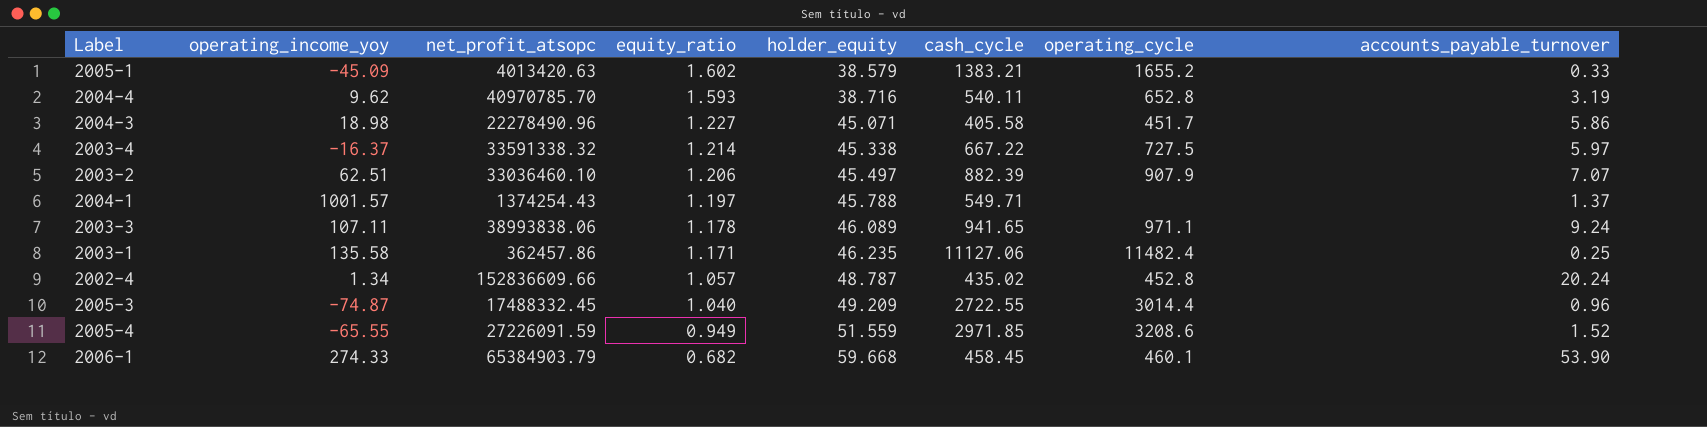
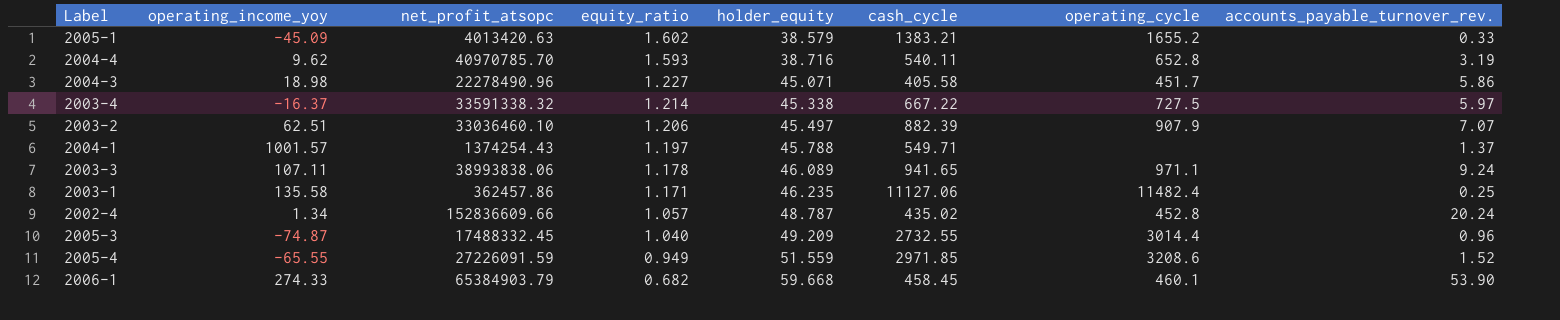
column name: accounts_payable_turnover -> accounts_payable_turnover_rev.
2005-3 | cash_cycle: 2722.55 -> 2732.55

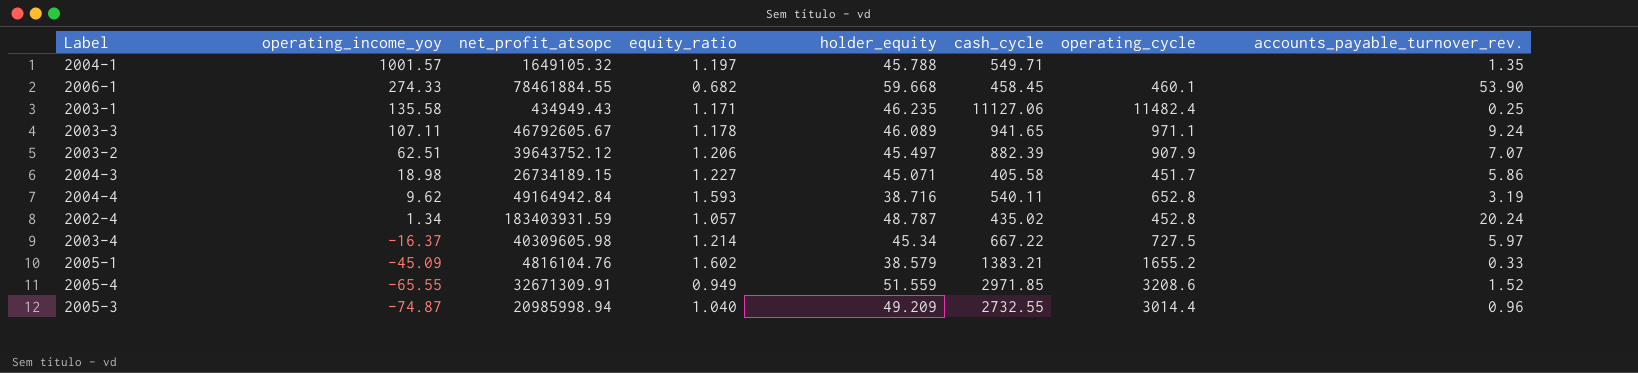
row order: equity_ratio descending -> operating_income_yoy descending
2004-1 | net_profit_atsopc: 1374254.43 -> 1649105.32
2004-1 | accounts_payable_turnover_rev.: 1.37 -> 1.35
2006-1 | net_profit_atsopc: 65384903.79 -> 78461884.55
2003-1 | net_profit_atsopc: 362457.86 -> 434949.43
2003-3 | net_profit_atsopc: 38993838.06 -> 46792605.67
2003-2 | net_profit_atsopc: 33036460.10 -> 39643752.12
2004-3 | net_profit_atsopc: 22278490.96 -> 26734189.15
2004-4 | net_profit_atsopc: 40970785.70 -> 49164942.84
2002-4 | net_profit_atsopc: 152836609.66 -> 183403931.59
2003-4 | net_profit_atsopc: 33591338.32 -> 40309605.98
2003-4 | holder_equity: 45.338 -> 45.34
2005-1 | net_profit_atsopc: 4013420.63 -> 4816104.76
2005-4 | net_profit_atsopc: 27226091.59 -> 32671309.91
2005-3 | net_profit_atsopc: 17488332.45 -> 20985998.94

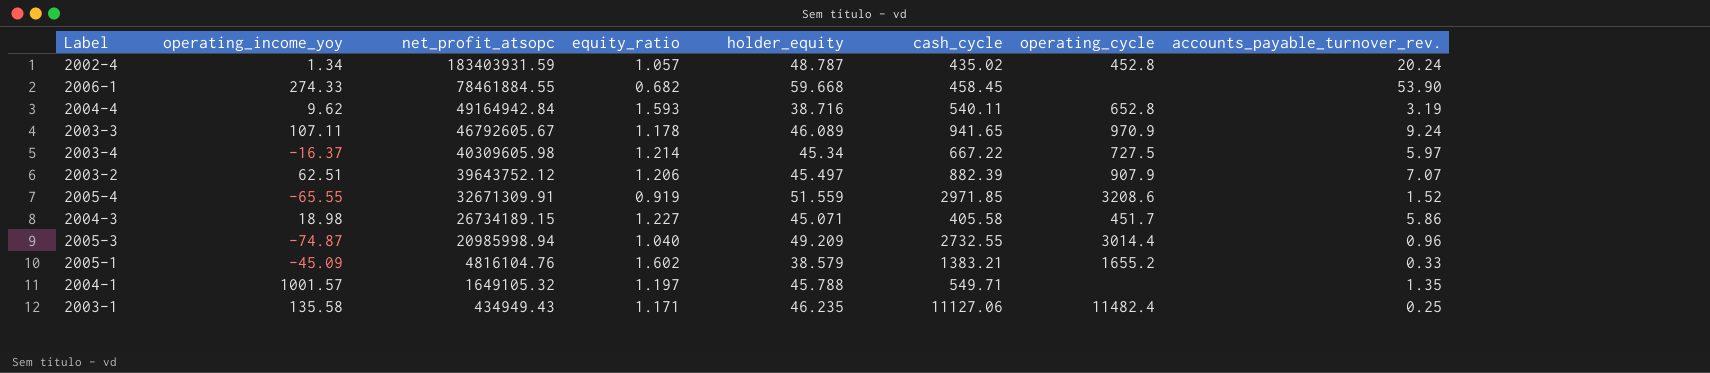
row order: operating_income_yoy descending -> net_profit_atsopc descending
2006-1 | operating_cycle: 460.1 -> none
2003-3 | operating_cycle: 971.1 -> 970.9
2005-4 | equity_ratio: 0.949 -> 0.919

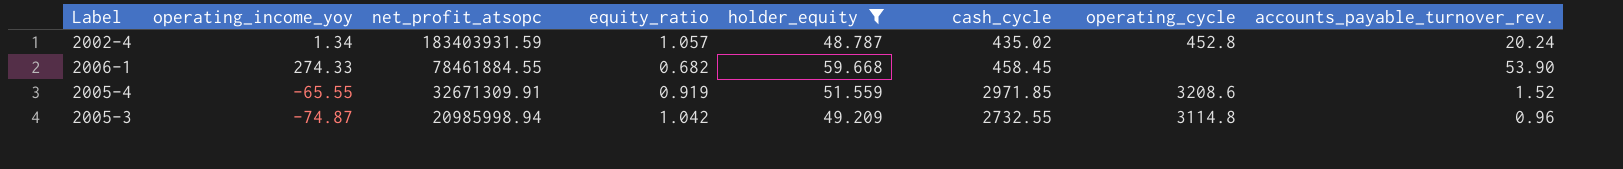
filter: none -> holder_equity >= 48.787
2005-3 | equity_ratio: 1.040 -> 1.042
2005-3 | operating_cycle: 3014.4 -> 3114.8

